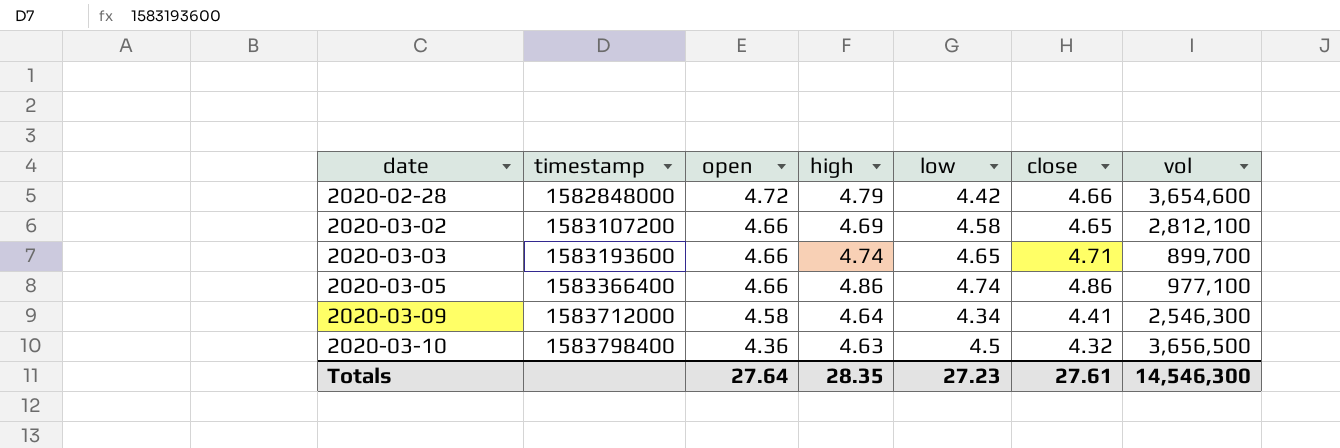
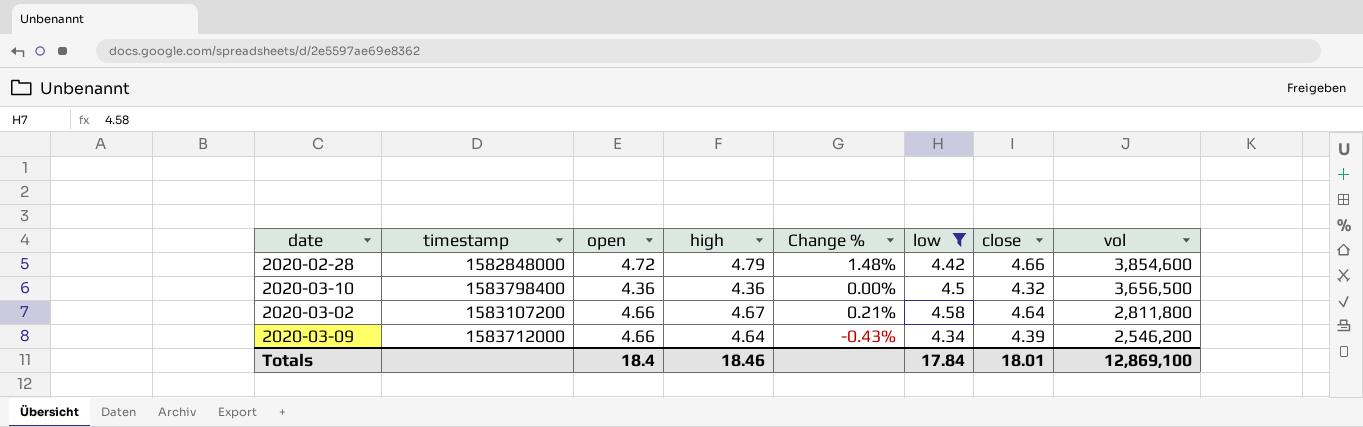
filter: none -> low <= 4.58
row order: date ascending -> vol descending
column Change % | formula: none -> ([high] - [open]) / [open]
2020-02-28 | vol: 3,654,600 -> 3,854,600
2020-03-10 | high: 4.63 -> 4.36
2020-03-02 | high: 4.69 -> 4.67
2020-03-02 | close: 4.65 -> 4.64
2020-03-02 | vol: 2,812,100 -> 2,811,800
2020-03-09 | open: 4.58 -> 4.66
2020-03-09 | close: 4.41 -> 4.39
2020-03-09 | vol: 2,546,300 -> 2,546,200
Totals | open: 27.64 -> 18.4
Totals | high: 28.35 -> 18.46
Totals | low: 27.23 -> 17.84
Totals | close: 27.61 -> 18.01
Totals | vol: 14,546,300 -> 12,869,100

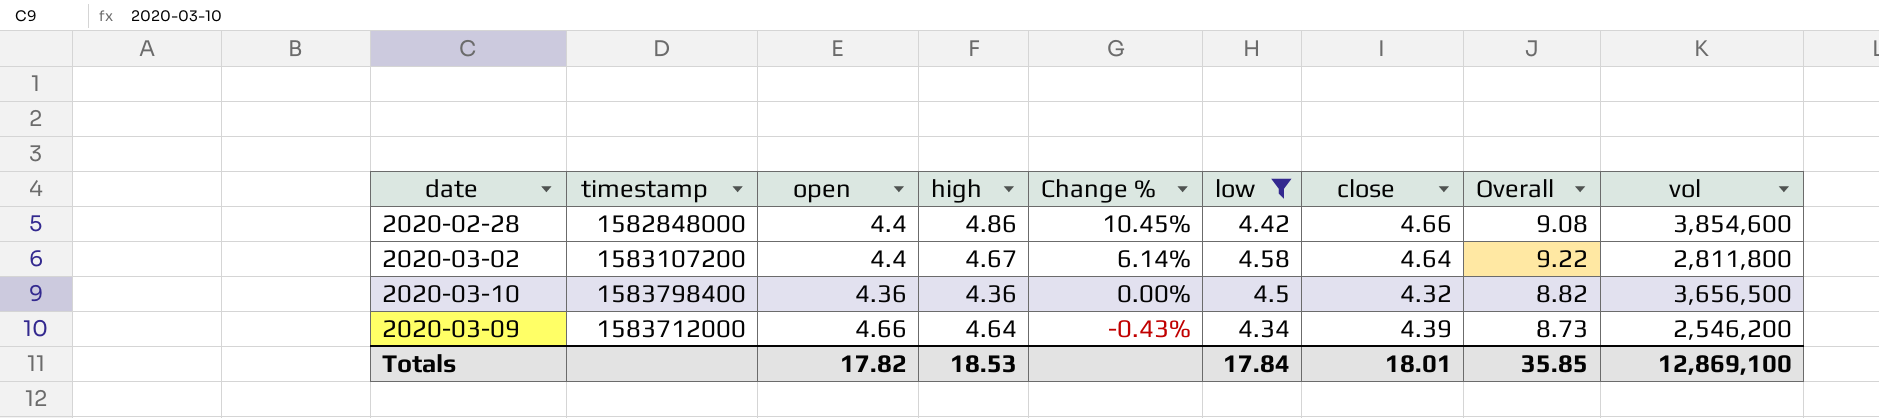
row order: vol descending -> Change % descending
column Overall | formula: none -> [low] + [close]
2020-02-28 | open: 4.72 -> 4.4
2020-02-28 | high: 4.79 -> 4.86
2020-02-28 | Change %: 1.48% -> 10.45%
2020-03-02 | open: 4.66 -> 4.4
2020-03-02 | Change %: 0.21% -> 6.14%
Totals | open: 18.4 -> 17.82
Totals | high: 18.46 -> 18.53

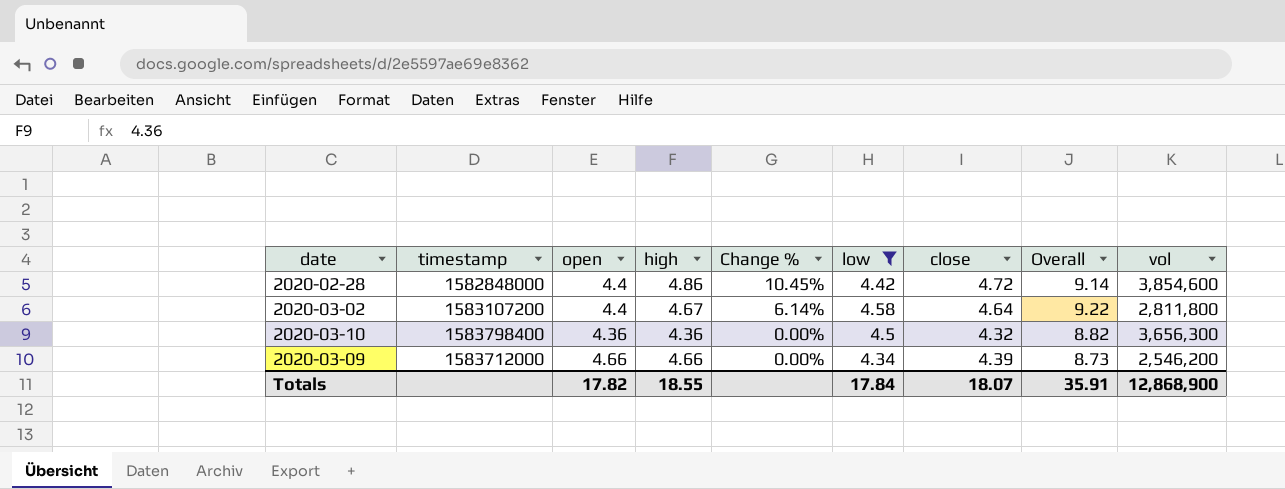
2020-02-28 | close: 4.66 -> 4.72
2020-02-28 | Overall: 9.08 -> 9.14
2020-03-10 | vol: 3,656,500 -> 3,656,300
2020-03-09 | high: 4.64 -> 4.66
2020-03-09 | Change %: -0.43% -> 0.00%
Totals | high: 18.53 -> 18.55
Totals | close: 18.01 -> 18.07
Totals | Overall: 35.85 -> 35.91
Totals | vol: 12,869,100 -> 12,868,900

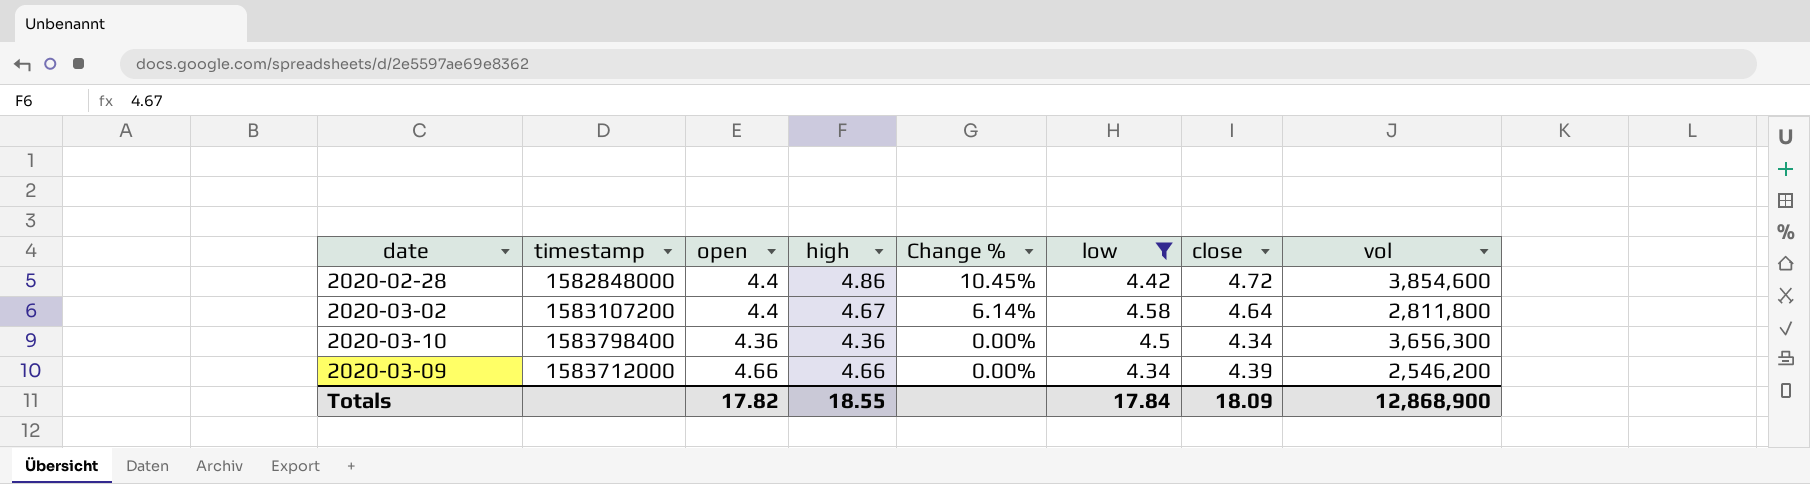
column Overall | formula: [low] + [close] -> none
2020-03-10 | close: 4.32 -> 4.34
Totals | close: 18.07 -> 18.09

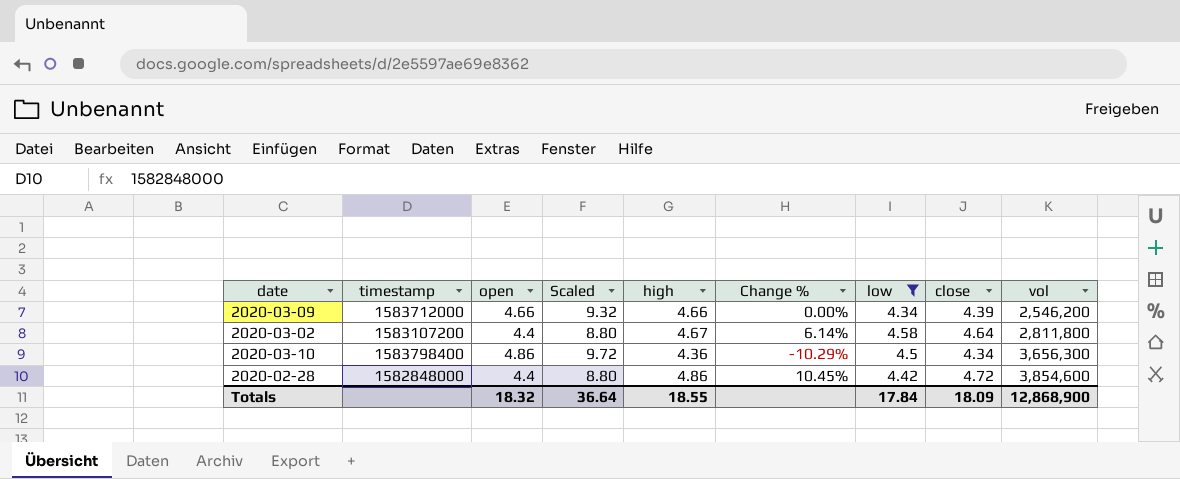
row order: Change % descending -> vol ascending
column Scaled | formula: none -> [open] * 2
2020-03-10 | open: 4.36 -> 4.86
2020-03-10 | Change %: 0.00% -> -10.29%
Totals | open: 17.82 -> 18.32

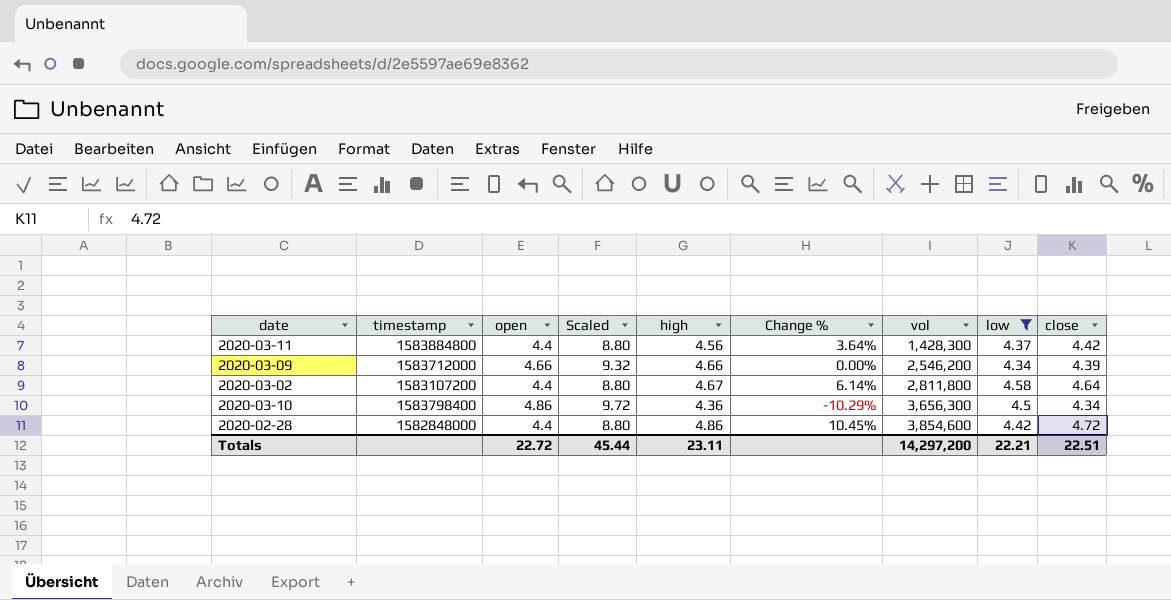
column vol | position: 9 -> 7
row 2020-03-11: none -> 1583884800 | 4.4 | 8.80 | 4.56 | 3.64% | 1,428,300 | 4.37 | 4.42
Totals | open: 18.32 -> 22.72
Totals | Scaled: 36.64 -> 45.44
Totals | high: 18.55 -> 23.11
Totals | vol: 12,868,900 -> 14,297,200
Totals | low: 17.84 -> 22.21
Totals | close: 18.09 -> 22.51

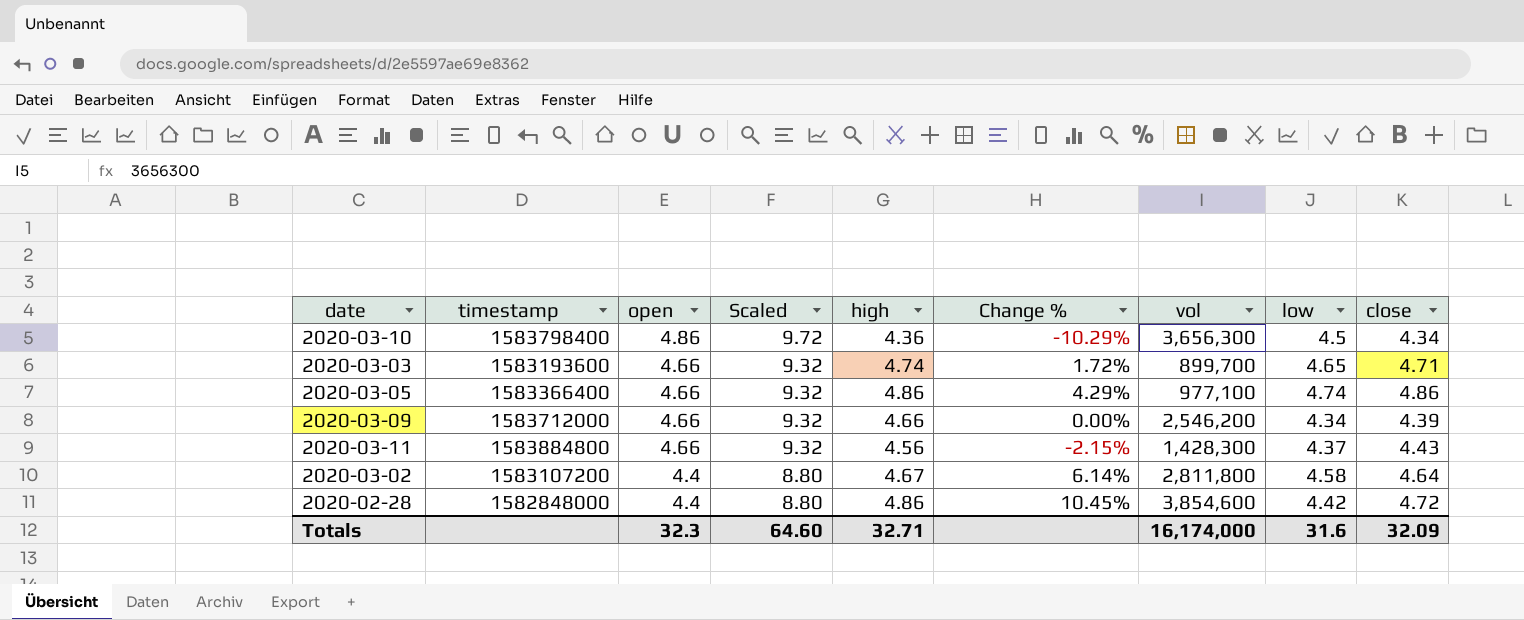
filter: low <= 4.58 -> none
row order: vol ascending -> open descending
2020-03-11 | open: 4.4 -> 4.66
2020-03-11 | Scaled: 8.80 -> 9.32
2020-03-11 | Change %: 3.64% -> -2.15%
2020-03-11 | close: 4.42 -> 4.43
Totals | open: 22.72 -> 32.3
Totals | Scaled: 45.44 -> 64.60
Totals | high: 23.11 -> 32.71
Totals | vol: 14,297,200 -> 16,174,000
Totals | low: 22.21 -> 31.6
Totals | close: 22.51 -> 32.09

